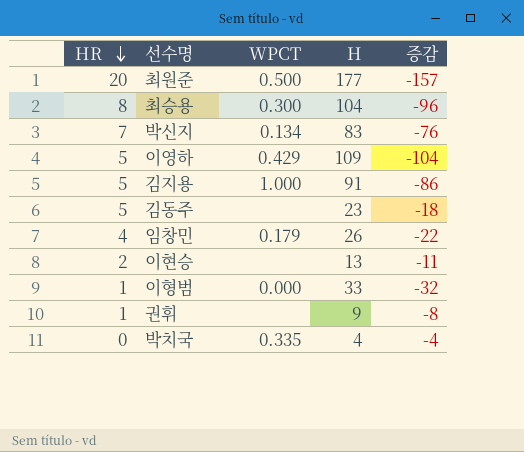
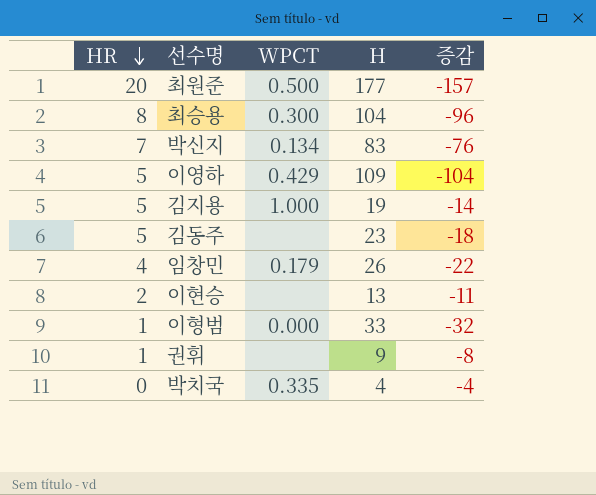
김지용 | H: 91 -> 19
김지용 | 증감: -86 -> -14

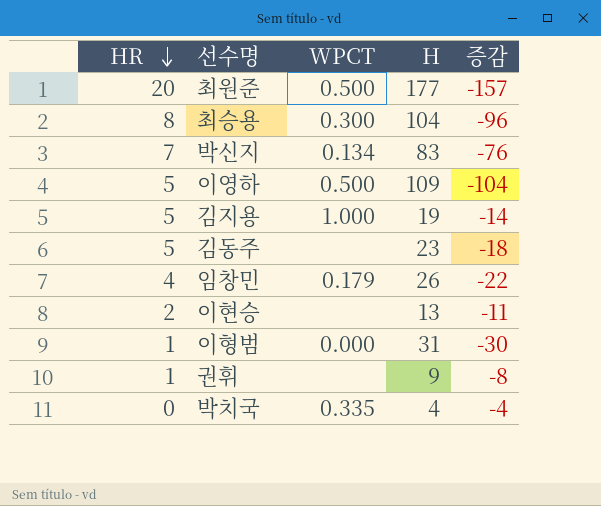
이영하 | WPCT: 0.429 -> 0.500
이형범 | H: 33 -> 31
이형범 | 증감: -32 -> -30

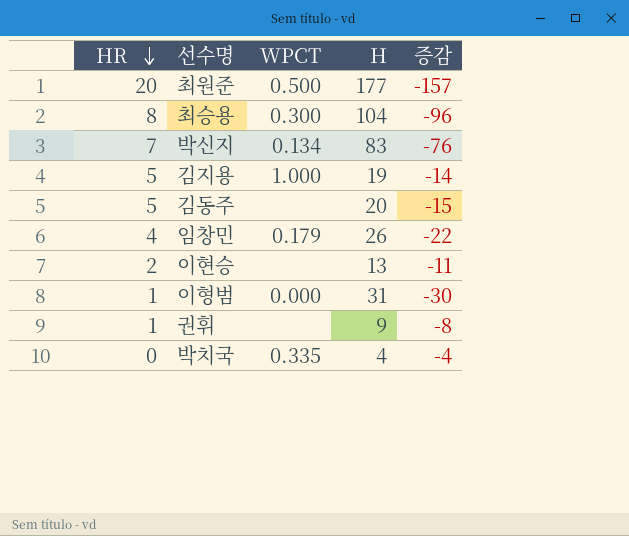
row 이영하: 5 | 0.500 | 109 | -104 -> none
김동주 | H: 23 -> 20
김동주 | 증감: -18 -> -15

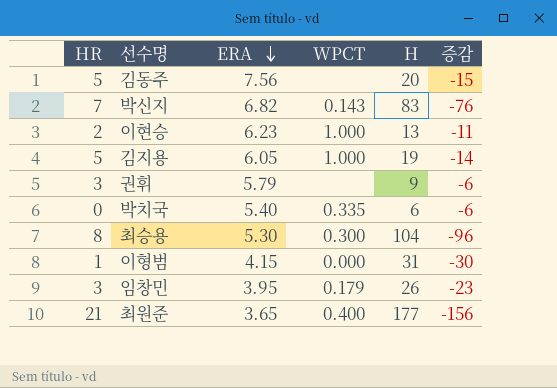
row order: HR descending -> ERA descending
column ERA | position: none -> 3
박신지 | WPCT: 0.134 -> 0.143
이현승 | WPCT: none -> 1.000
권휘 | HR: 1 -> 3
권휘 | 증감: -8 -> -6
박치국 | H: 4 -> 6
박치국 | 증감: -4 -> -6
임창민 | HR: 4 -> 3
임창민 | 증감: -22 -> -23
최원준 | HR: 20 -> 21
최원준 | WPCT: 0.500 -> 0.400
최원준 | 증감: -157 -> -156

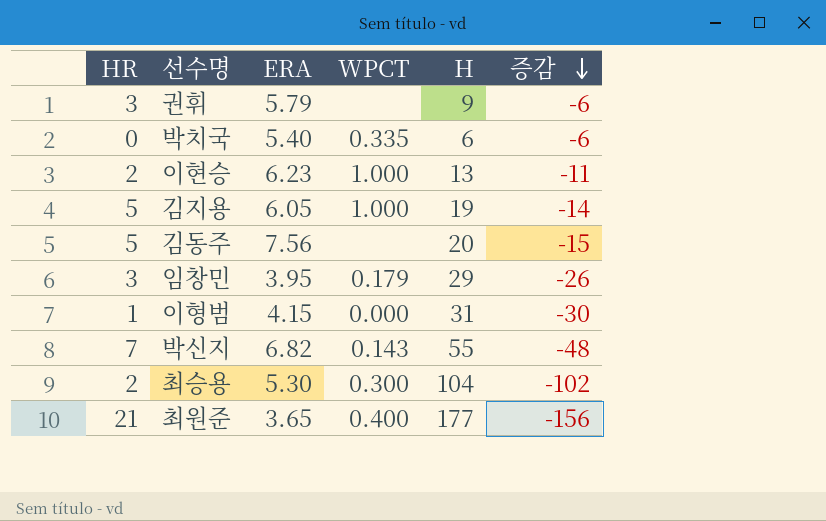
row order: ERA descending -> 증감 descending
임창민 | H: 26 -> 29
임창민 | 증감: -23 -> -26
박신지 | H: 83 -> 55
박신지 | 증감: -76 -> -48
최승용 | HR: 8 -> 2
최승용 | 증감: -96 -> -102

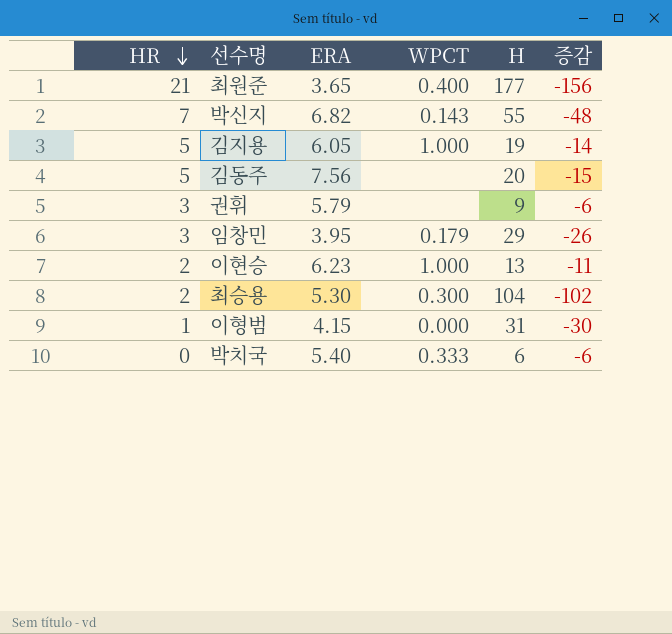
row order: 증감 descending -> HR descending
박치국 | WPCT: 0.335 -> 0.333

